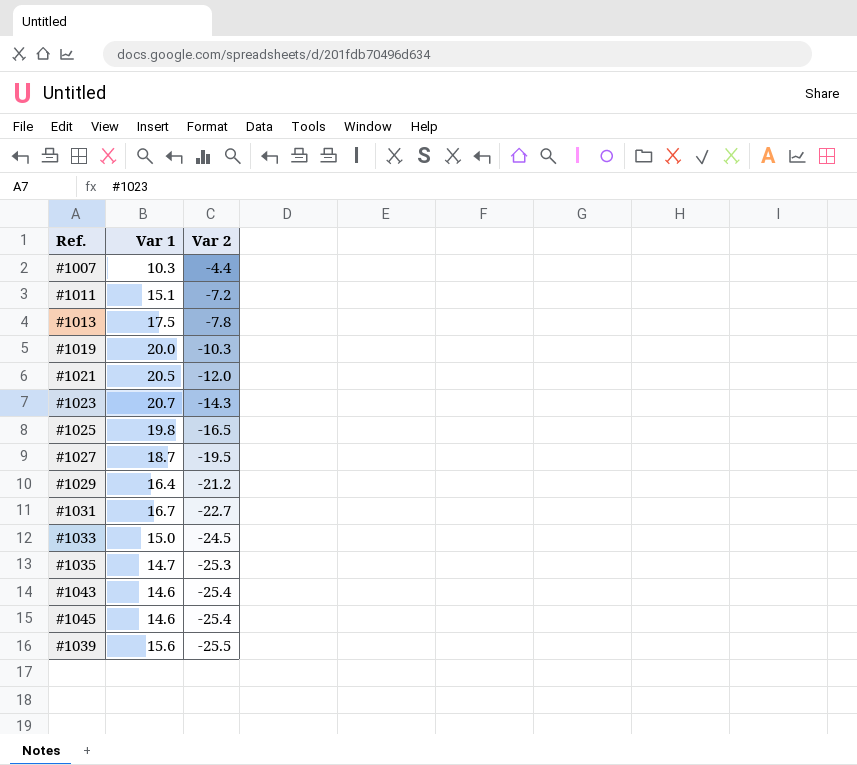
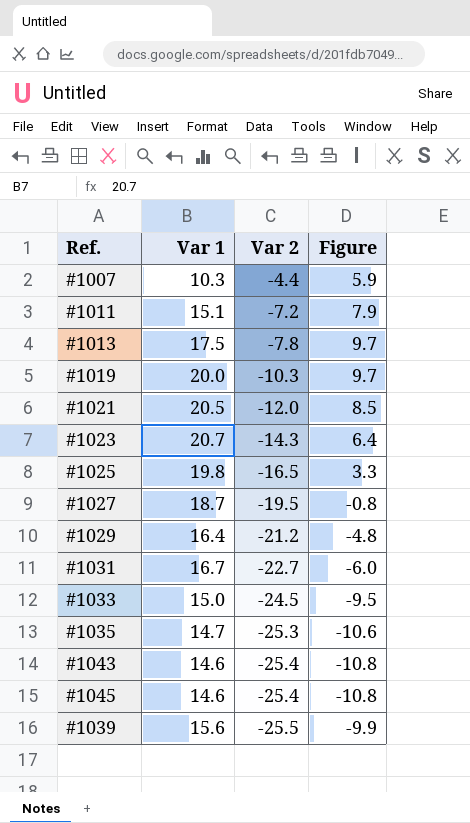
column Figure | formula: none -> [Var 1] + [Var 2]

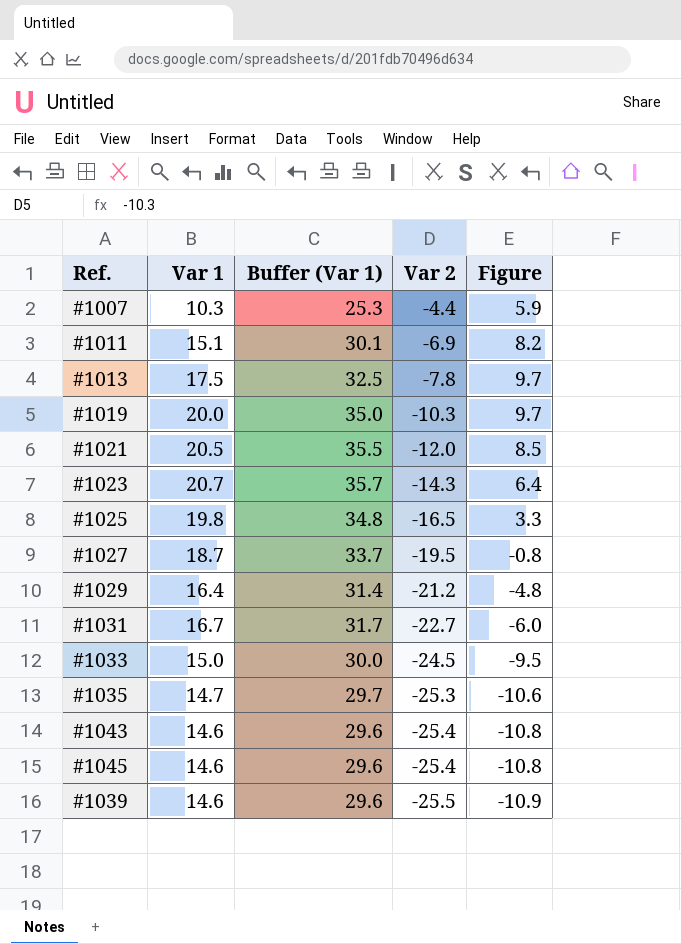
column Buffer (Var 1) | formula: none -> [Var 1] + 15
#1011 | Var 2: -7.2 -> -6.9
#1011 | Figure: 7.9 -> 8.2
#1039 | Var 1: 15.6 -> 14.6
#1039 | Figure: -9.9 -> -10.9

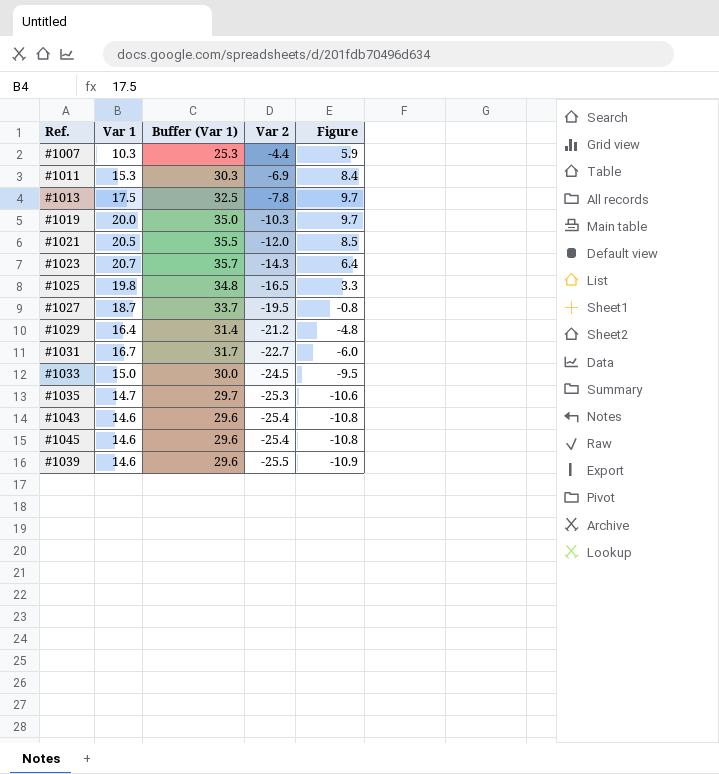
#1011 | Var 1: 15.1 -> 15.3
#1011 | Buffer (Var 1): 30.1 -> 30.3
#1011 | Figure: 8.2 -> 8.4

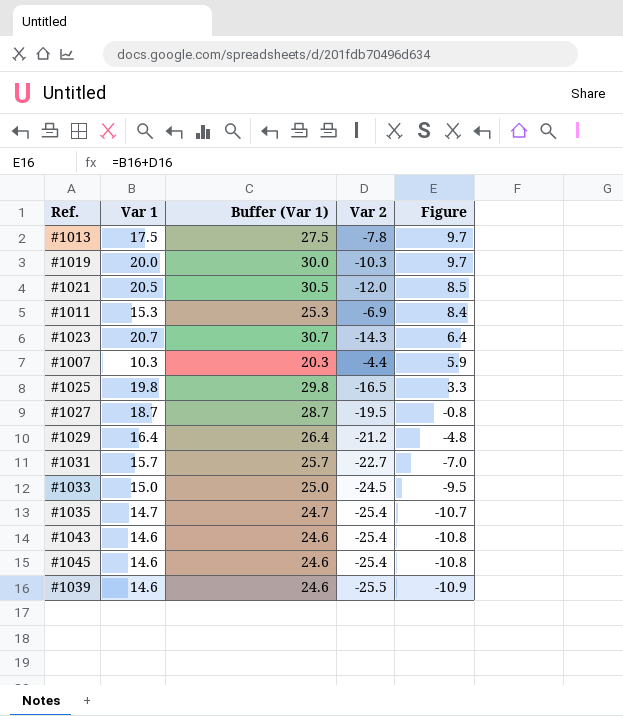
row order: Var 2 descending -> Figure descending
column Buffer (Var 1) | formula: [Var 1] + 15 -> [Var 1] + 10
#1031 | Var 1: 16.7 -> 15.7
#1031 | Figure: -6.0 -> -7.0
#1035 | Var 2: -25.3 -> -25.4
#1035 | Figure: -10.6 -> -10.7

